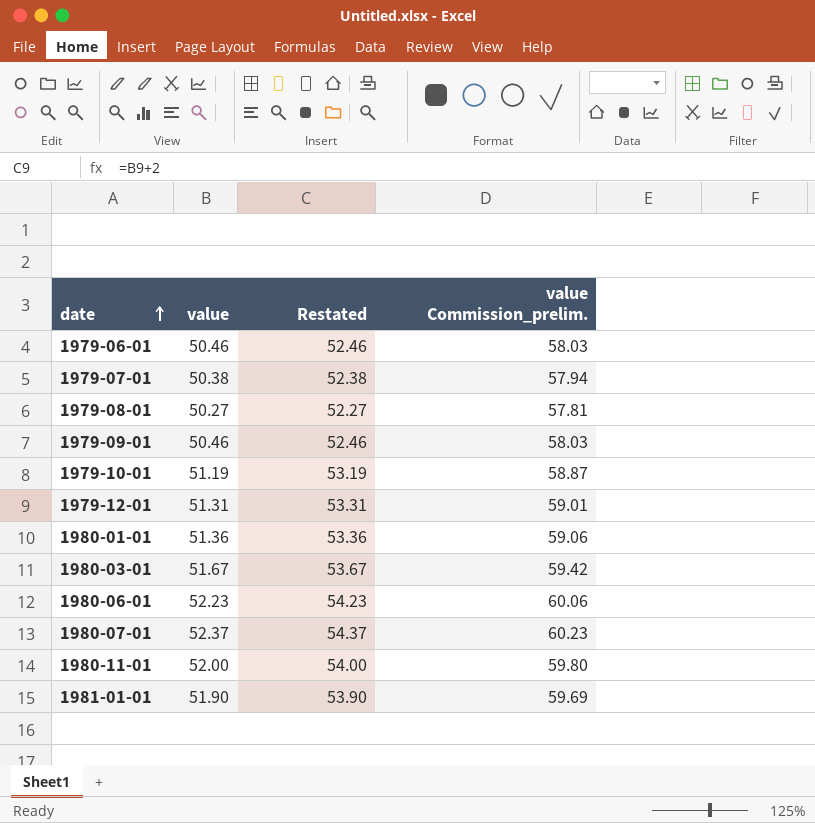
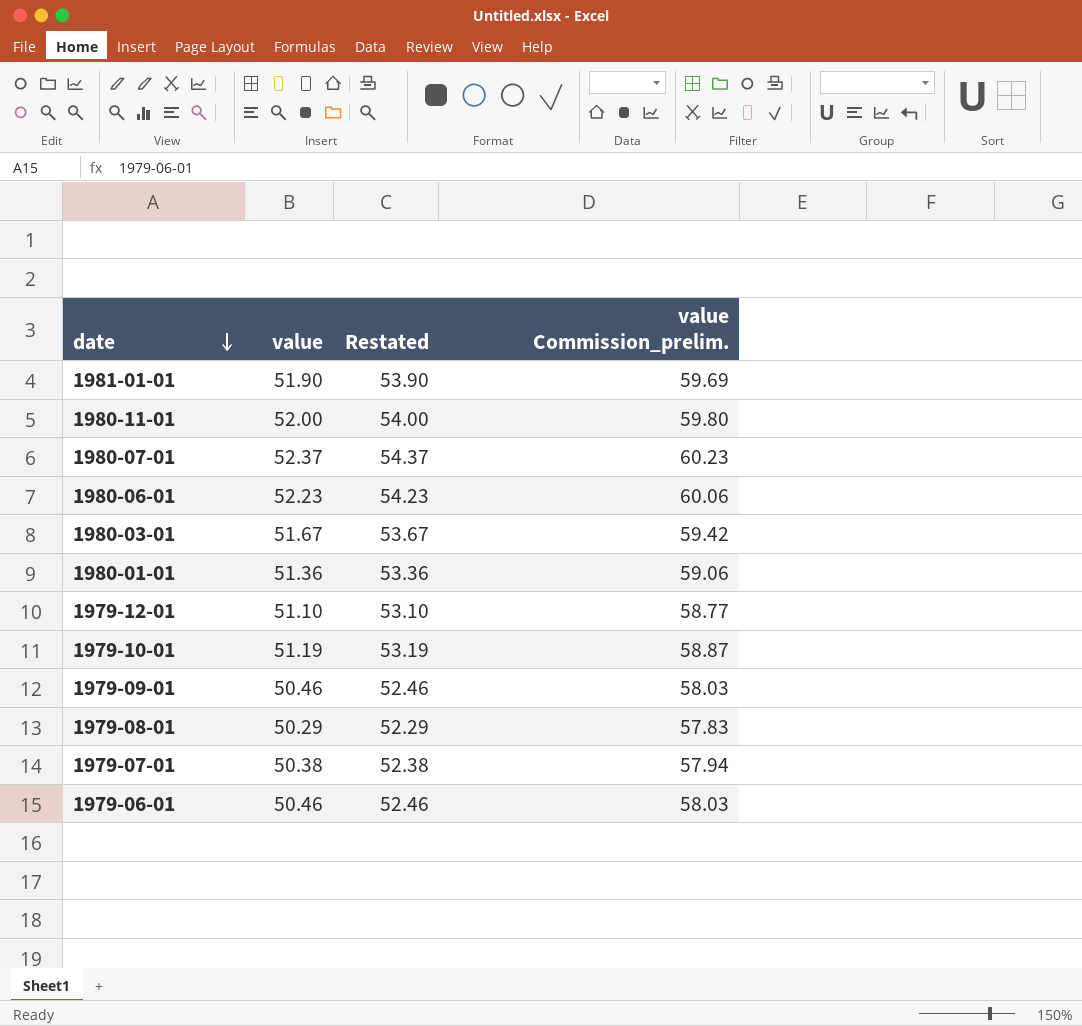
row order: date ascending -> date descending
1979-12-01 | value: 51.31 -> 51.10
1979-12-01 | Restated: 53.31 -> 53.10
1979-12-01 | value Commission_prelim.: 59.01 -> 58.77
1979-08-01 | value: 50.27 -> 50.29
1979-08-01 | Restated: 52.27 -> 52.29
1979-08-01 | value Commission_prelim.: 57.81 -> 57.83

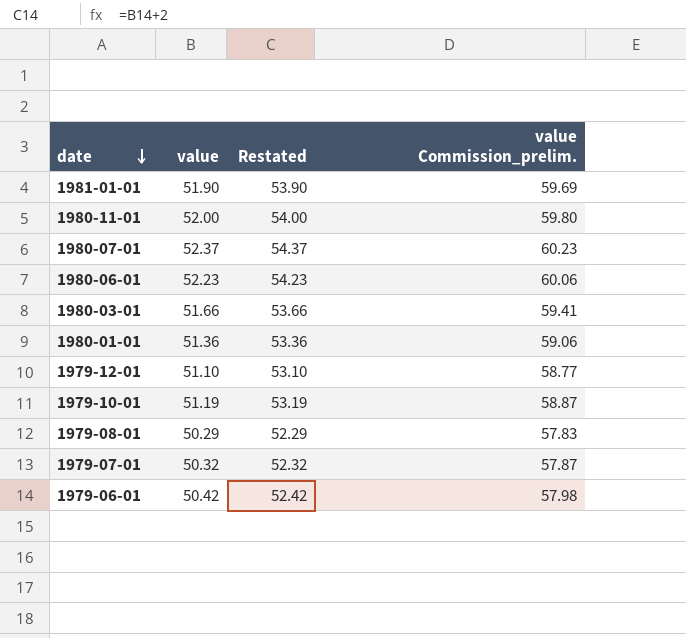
row 1979-09-01: 50.46 | 52.46 | 58.03 -> none
1980-03-01 | value: 51.67 -> 51.66
1980-03-01 | Restated: 53.67 -> 53.66
1980-03-01 | value Commission_prelim.: 59.42 -> 59.41
1979-07-01 | value: 50.38 -> 50.32
1979-07-01 | Restated: 52.38 -> 52.32
1979-07-01 | value Commission_prelim.: 57.94 -> 57.87
1979-06-01 | value: 50.46 -> 50.42
1979-06-01 | Restated: 52.46 -> 52.42
1979-06-01 | value Commission_prelim.: 58.03 -> 57.98

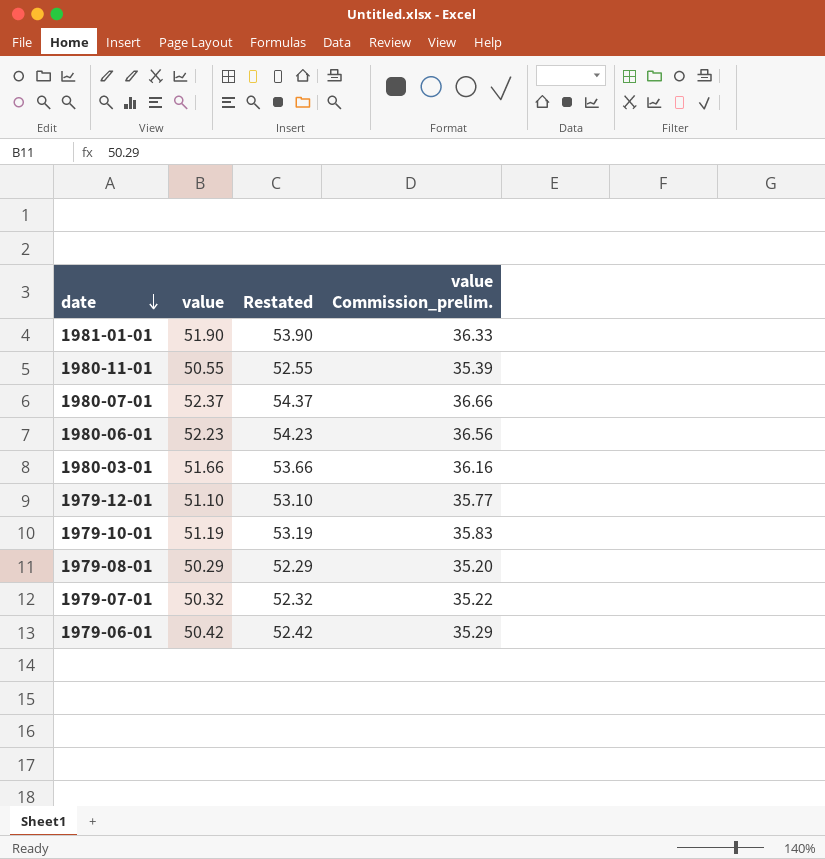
column value Commission_prelim. | formula: [value] * 1.15 -> [value] * 0.7
row 1980-01-01: 51.36 | 53.36 | 59.06 -> none
1980-11-01 | value: 52.00 -> 50.55
1980-11-01 | Restated: 54.00 -> 52.55

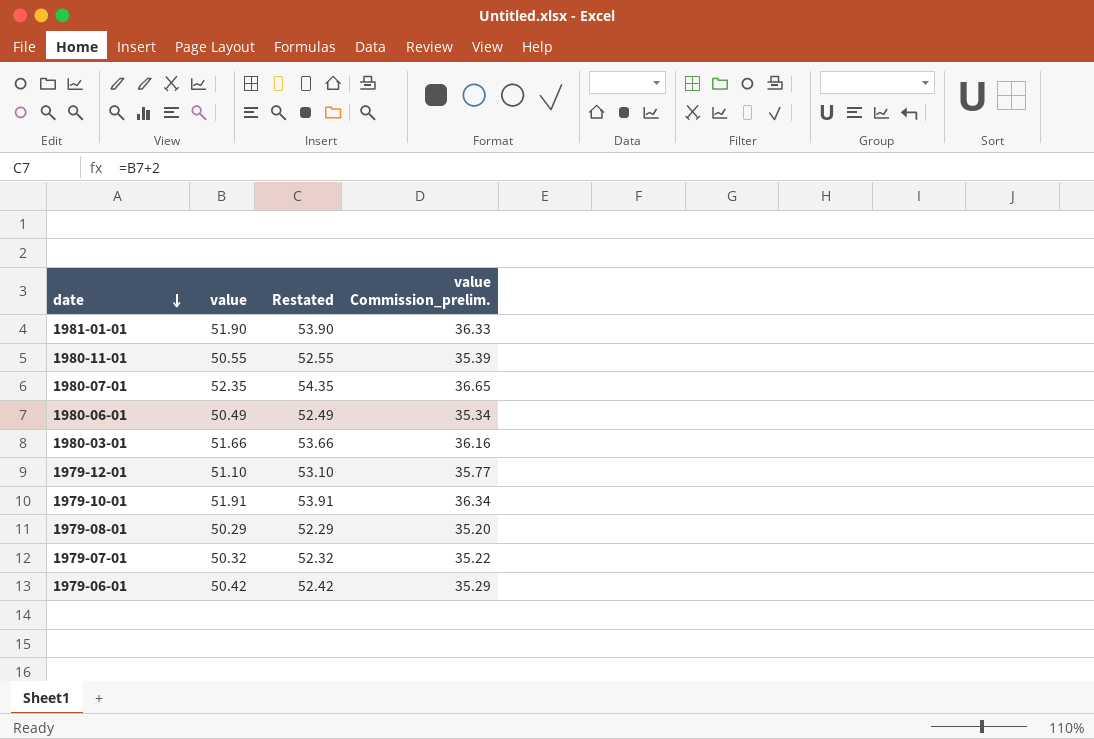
1980-07-01 | value: 52.37 -> 52.35
1980-07-01 | Restated: 54.37 -> 54.35
1980-07-01 | value Commission_prelim.: 36.66 -> 36.65
1980-06-01 | value: 52.23 -> 50.49
1980-06-01 | Restated: 54.23 -> 52.49
1980-06-01 | value Commission_prelim.: 36.56 -> 35.34
1979-10-01 | value: 51.19 -> 51.91
1979-10-01 | Restated: 53.19 -> 53.91
1979-10-01 | value Commission_prelim.: 35.83 -> 36.34

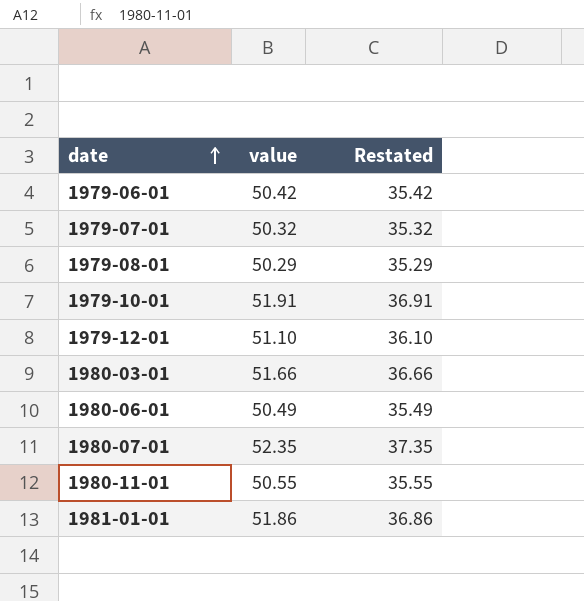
row order: date descending -> date ascending
column value Commission_prelim. | formula: [value] * 0.7 -> none
column Restated | formula: [value] + 2 -> [value] - 15
1981-01-01 | value: 51.90 -> 51.86

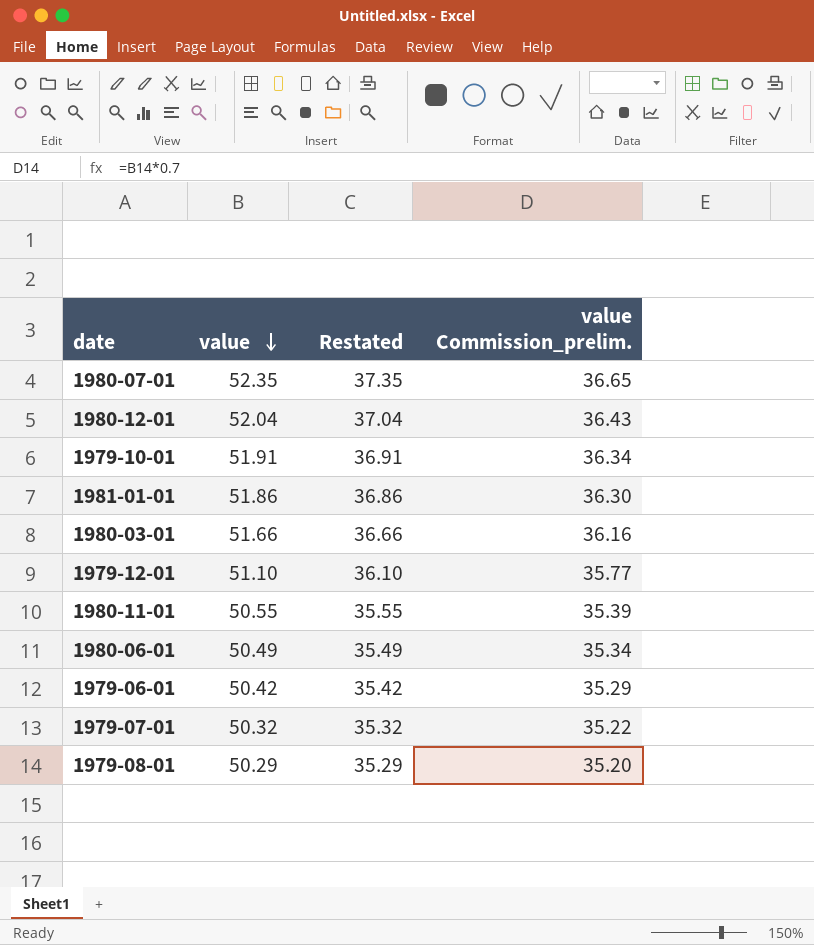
row order: date ascending -> value descending
column value Commission_prelim. | formula: none -> [value] * 0.7
row 1980-12-01: none -> 52.04 | 37.04 | 36.43

